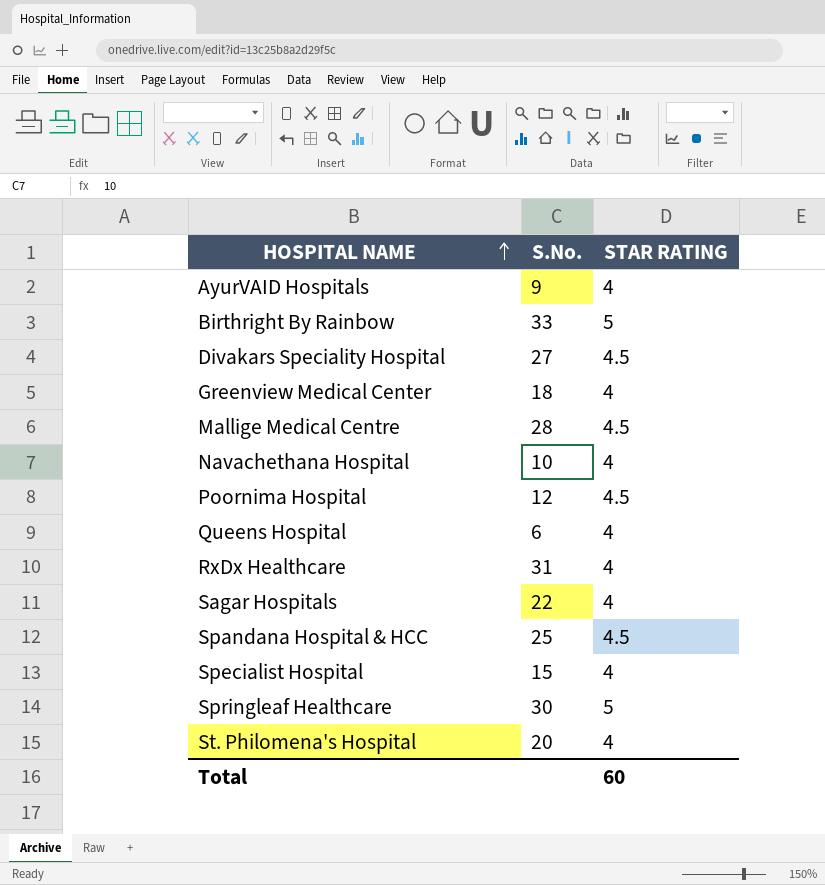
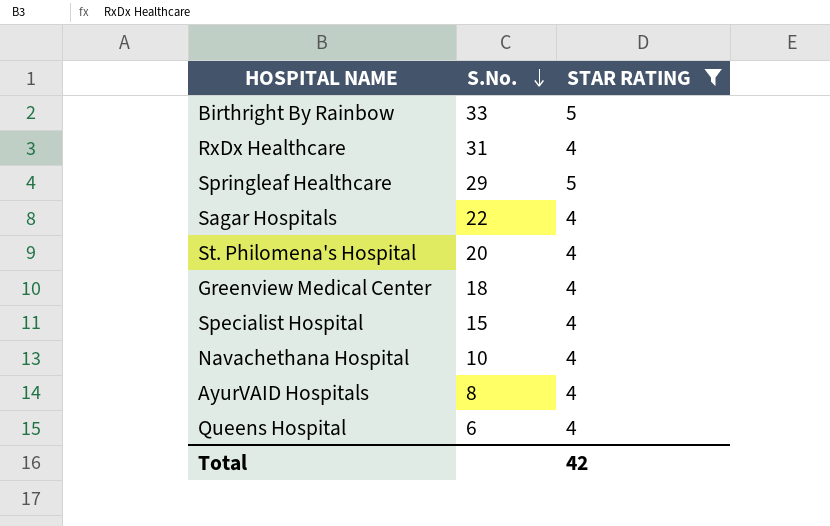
filter: none -> STAR RATING != 4.5
row order: HOSPITAL NAME ascending -> S.No. descending
Springleaf Healthcare | S.No.: 30 -> 29
AyurVAID Hospitals | S.No.: 9 -> 8
Total | STAR RATING: 60 -> 42

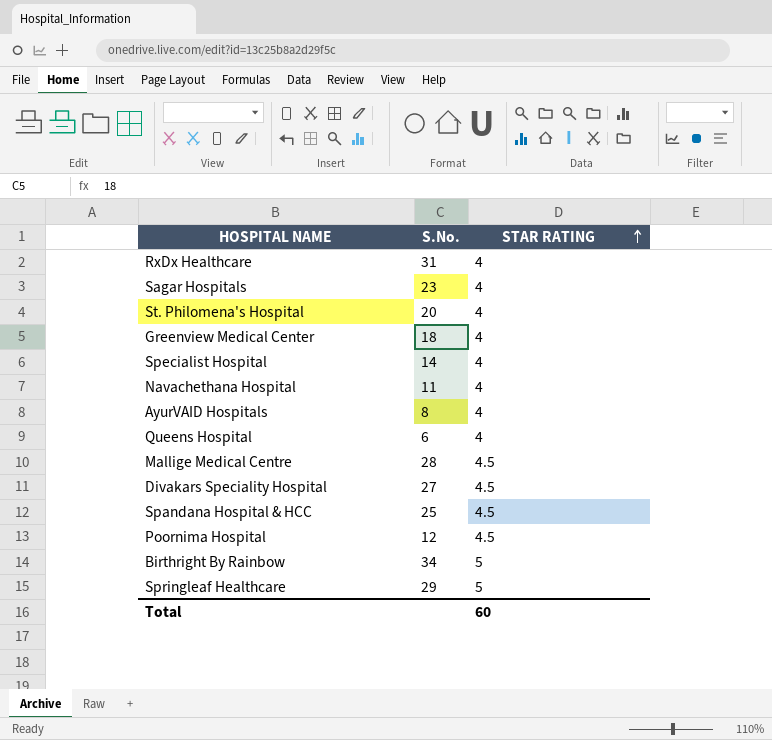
filter: STAR RATING != 4.5 -> none
row order: S.No. descending -> STAR RATING ascending
Sagar Hospitals | S.No.: 22 -> 23
Specialist Hospital | S.No.: 15 -> 14
Navachethana Hospital | S.No.: 10 -> 11
Birthright By Rainbow | S.No.: 33 -> 34
Total | STAR RATING: 42 -> 60

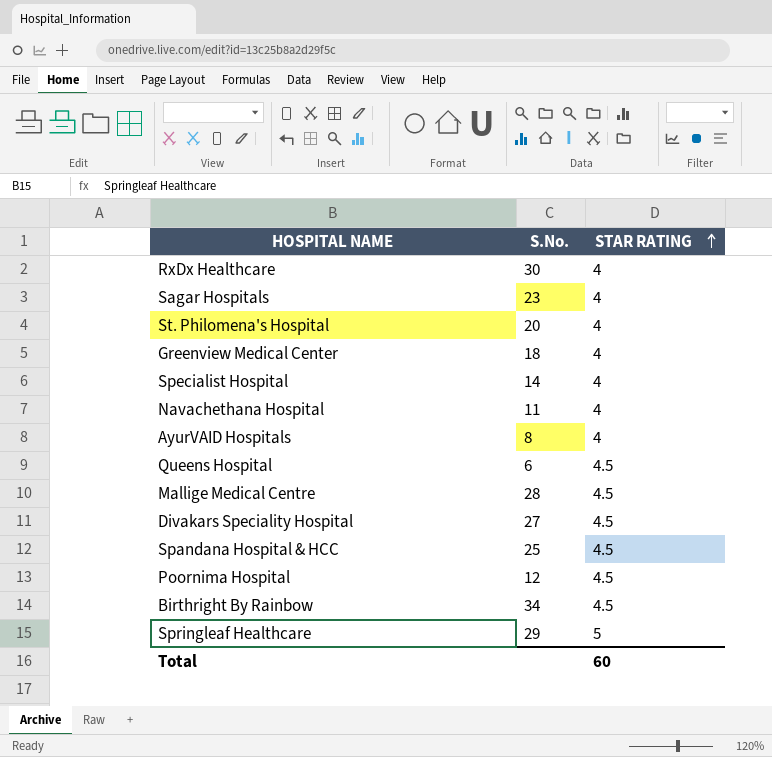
RxDx Healthcare | S.No.: 31 -> 30
Queens Hospital | STAR RATING: 4 -> 4.5
Birthright By Rainbow | STAR RATING: 5 -> 4.5

